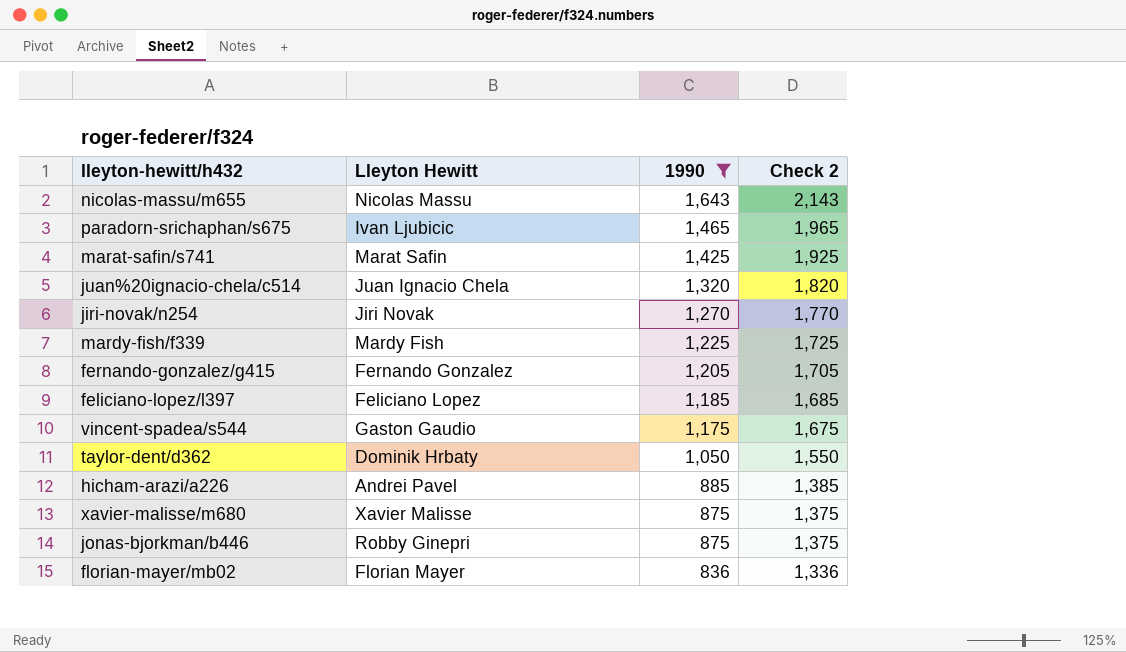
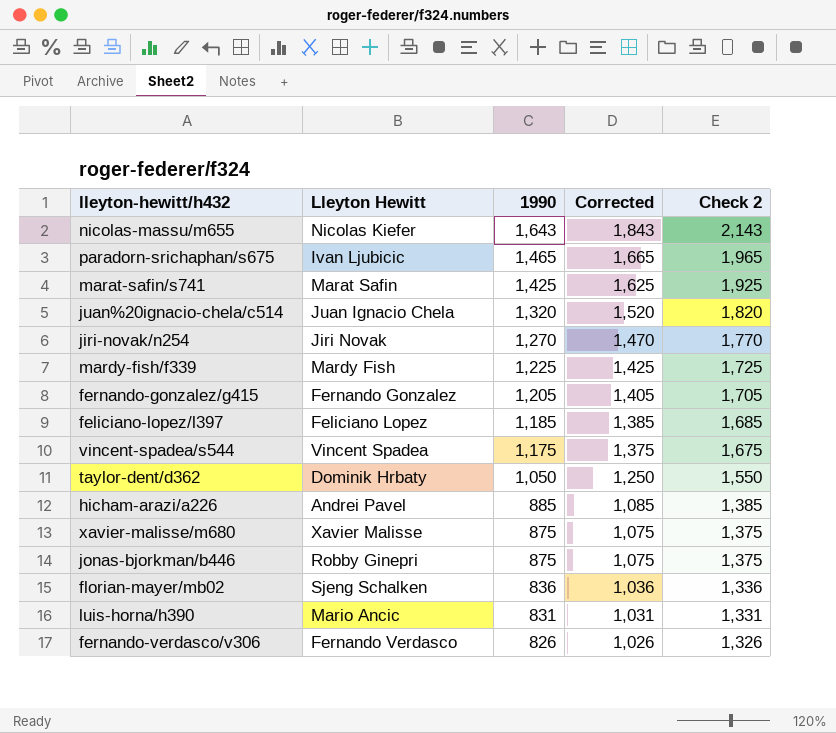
filter: 1990 >= 836 -> none
column Corrected | formula: none -> [1990] + 200
nicolas-massu/m655 | Lleyton Hewitt: Nicolas Massu -> Nicolas Kiefer
vincent-spadea/s544 | Lleyton Hewitt: Gaston Gaudio -> Vincent Spadea
florian-mayer/mb02 | Lleyton Hewitt: Florian Mayer -> Sjeng Schalken

